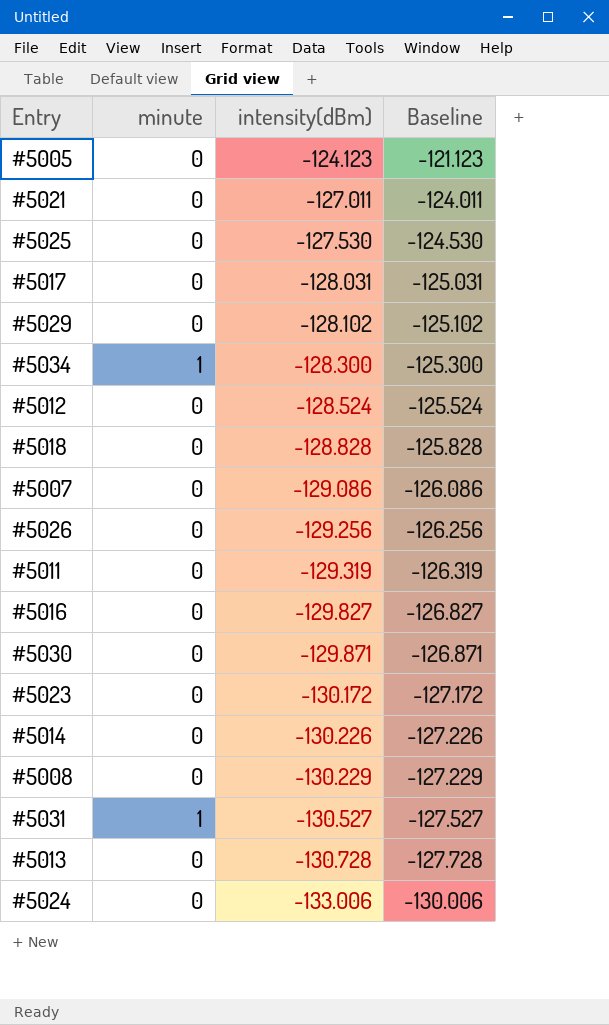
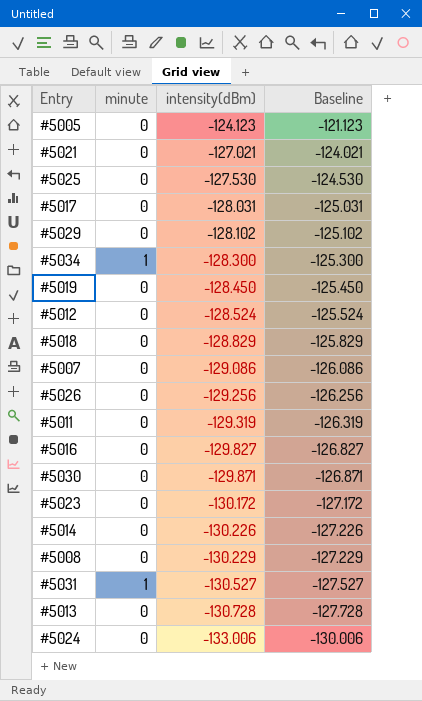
#5021 | intensity(dBm): -127.011 -> -127.021
#5021 | Baseline: -124.011 -> -124.021
row #5019: none -> 0 | -128.450 | -125.450
#5018 | intensity(dBm): -128.828 -> -128.829
#5018 | Baseline: -125.828 -> -125.829

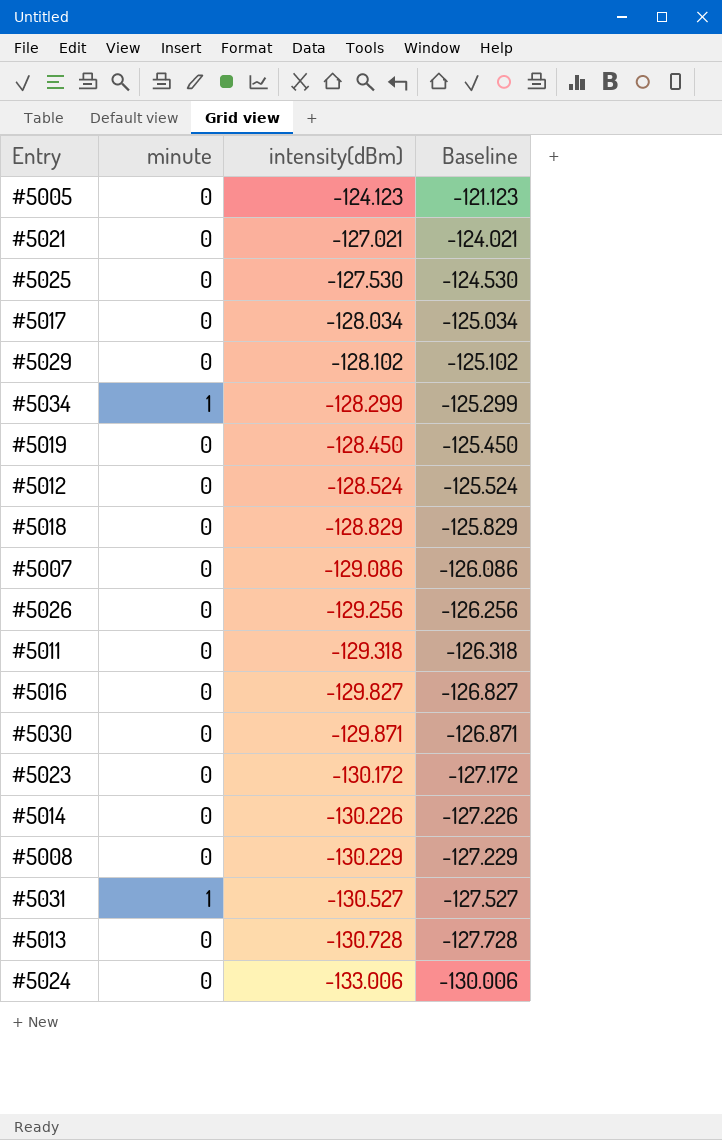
#5017 | intensity(dBm): -128.031 -> -128.034
#5017 | Baseline: -125.031 -> -125.034
#5034 | intensity(dBm): -128.300 -> -128.299
#5034 | Baseline: -125.300 -> -125.299
#5011 | intensity(dBm): -129.319 -> -129.318
#5011 | Baseline: -126.319 -> -126.318

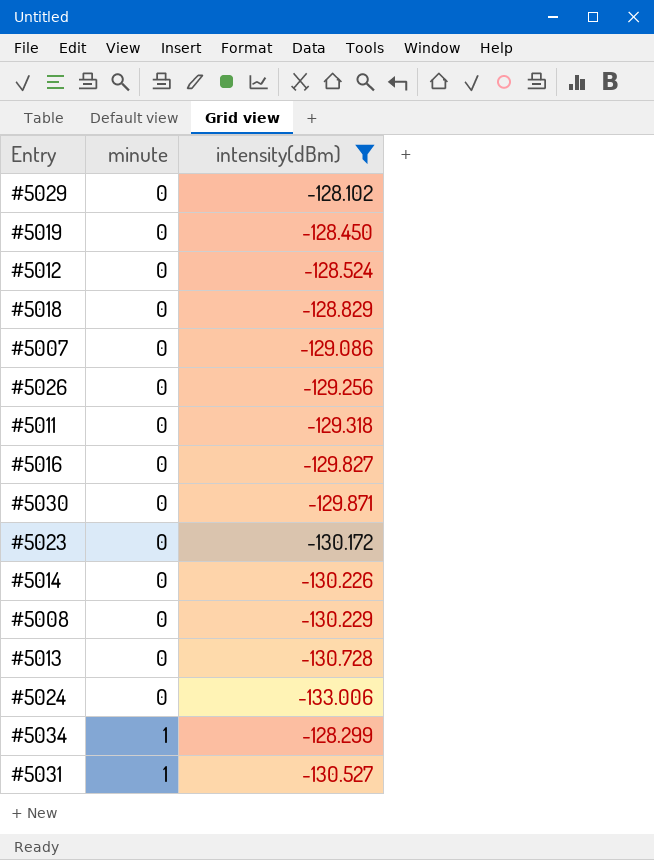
filter: none -> intensity(dBm) <= -128.102
row order: intensity(dBm) descending -> minute ascending
column Baseline | formula: [intensity(dBm)] + 3 -> none

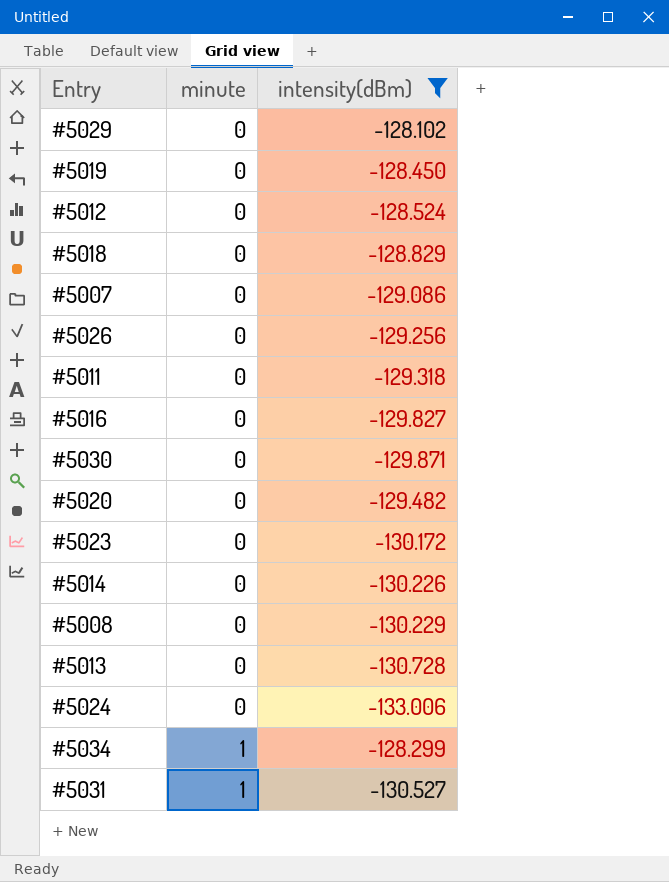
row #5020: none -> 0 | -129.482

